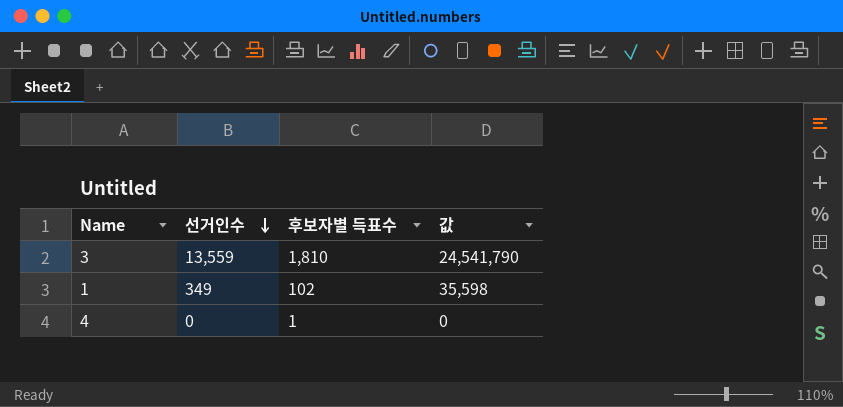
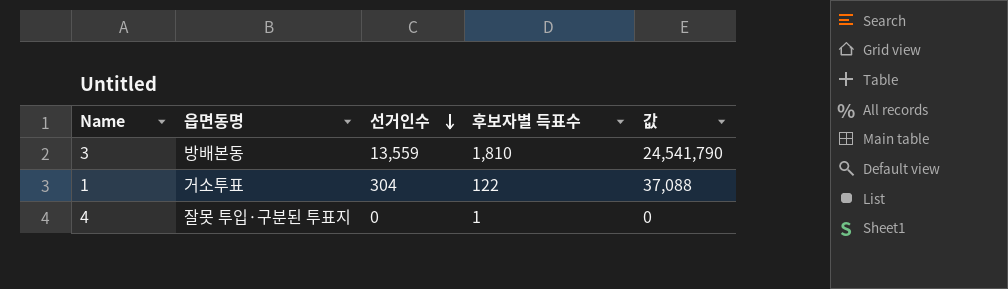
column 읍면동명 | position: none -> 2
1 | 선거인수: 349 -> 304
1 | 후보자별 득표수: 102 -> 122
1 | 값: 35,598 -> 37,088

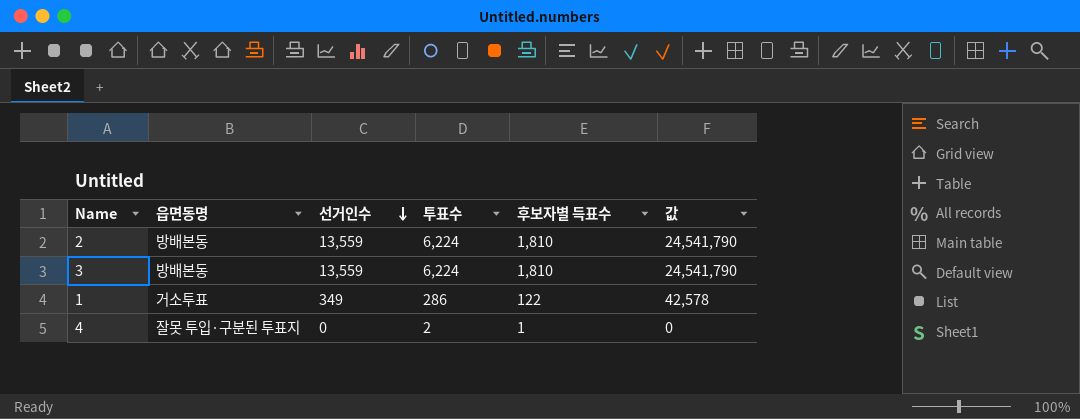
column 투표수 | position: none -> 4
row 2: none -> 방배본동 | 13,559 | 6,224 | 1,810 | 24,541,790
1 | 선거인수: 304 -> 349
1 | 값: 37,088 -> 42,578

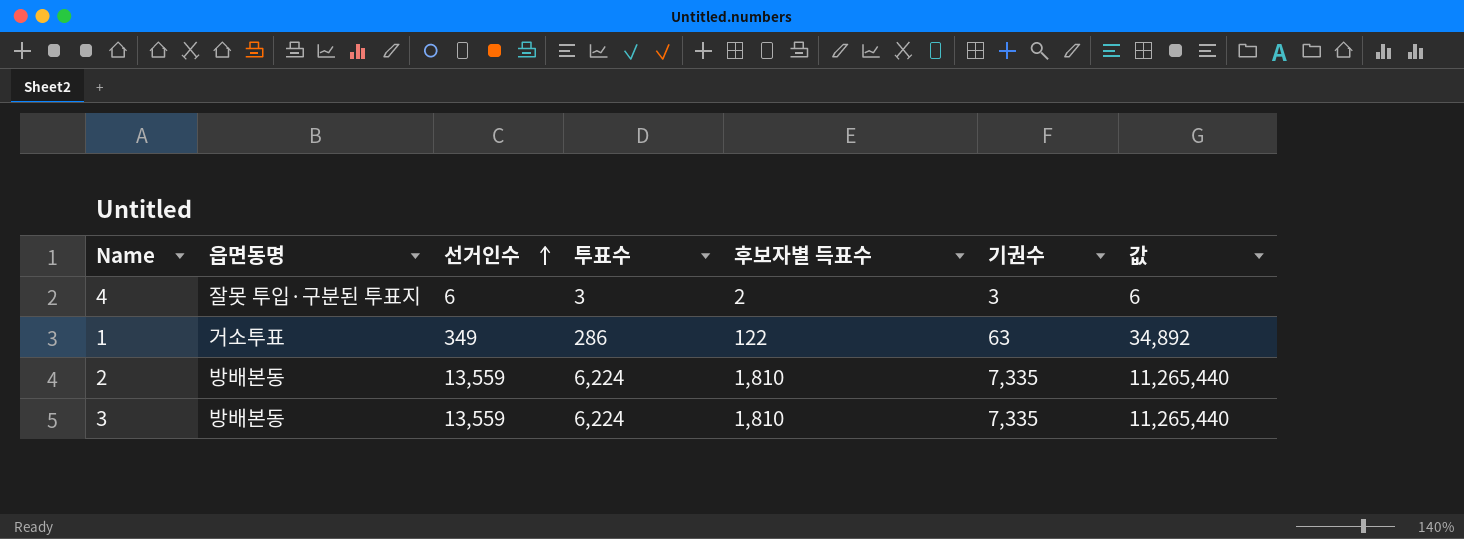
row order: 선거인수 descending -> 선거인수 ascending
column 기권수 | formula: none -> [선거인수] - [투표수]
column 값 | formula: [선거인수] * [후보자별 득표수] -> [투표수] * [후보자별 득표수]
4 | 선거인수: 0 -> 6
4 | 투표수: 2 -> 3
4 | 후보자별 득표수: 1 -> 2

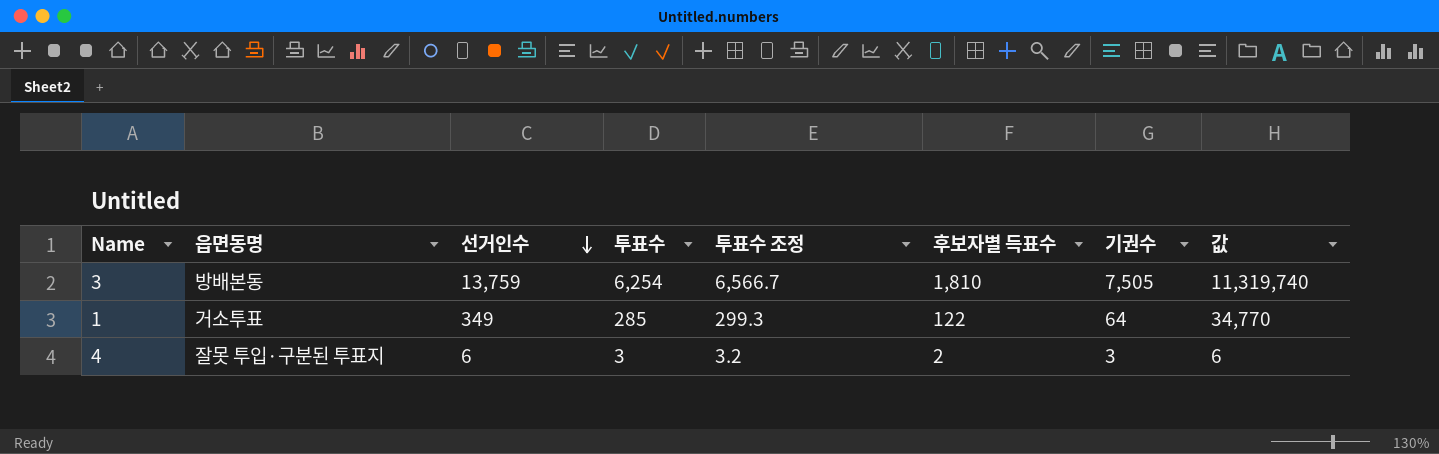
row order: 선거인수 ascending -> 선거인수 descending
column 투표수 조정 | formula: none -> [투표수] * 1.05
row 2: 방배본동 | 13,559 | 6,224 | 1,810 | 7,335 | 11,265,440 -> none
3 | 선거인수: 13,559 -> 13,759
3 | 투표수: 6,224 -> 6,254
3 | 기권수: 7,335 -> 7,505
3 | 값: 11,265,440 -> 11,319,740
1 | 투표수: 286 -> 285
1 | 기권수: 63 -> 64
1 | 값: 34,892 -> 34,770

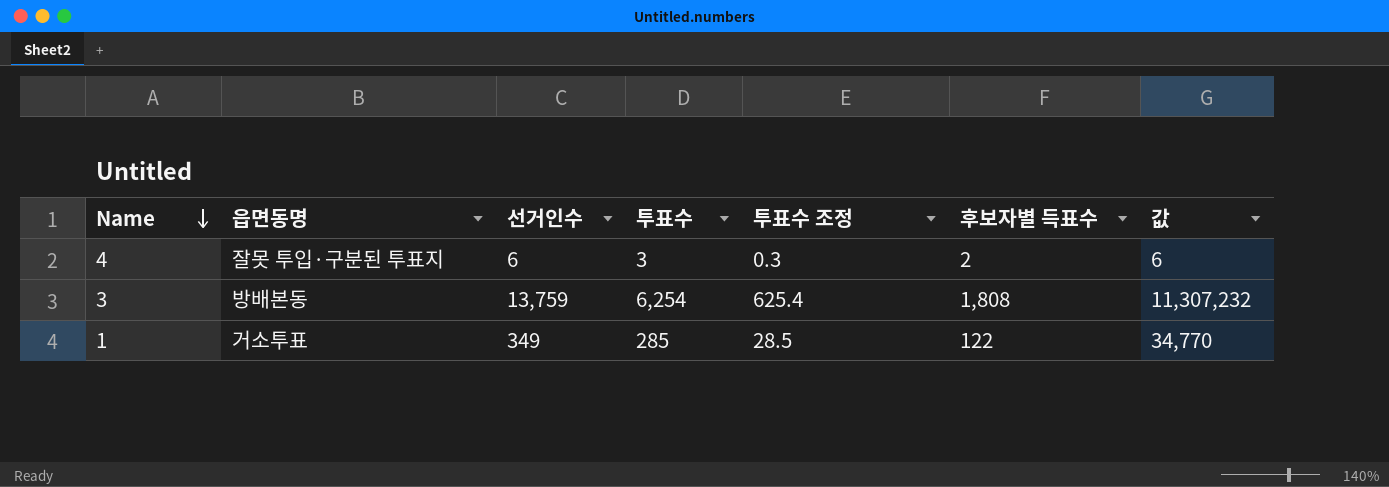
row order: 선거인수 descending -> Name descending
column 기권수 | formula: [선거인수] - [투표수] -> none
column 투표수 조정 | formula: [투표수] * 1.05 -> [투표수] * 0.1
3 | 후보자별 득표수: 1,810 -> 1,808
3 | 값: 11,319,740 -> 11,307,232

